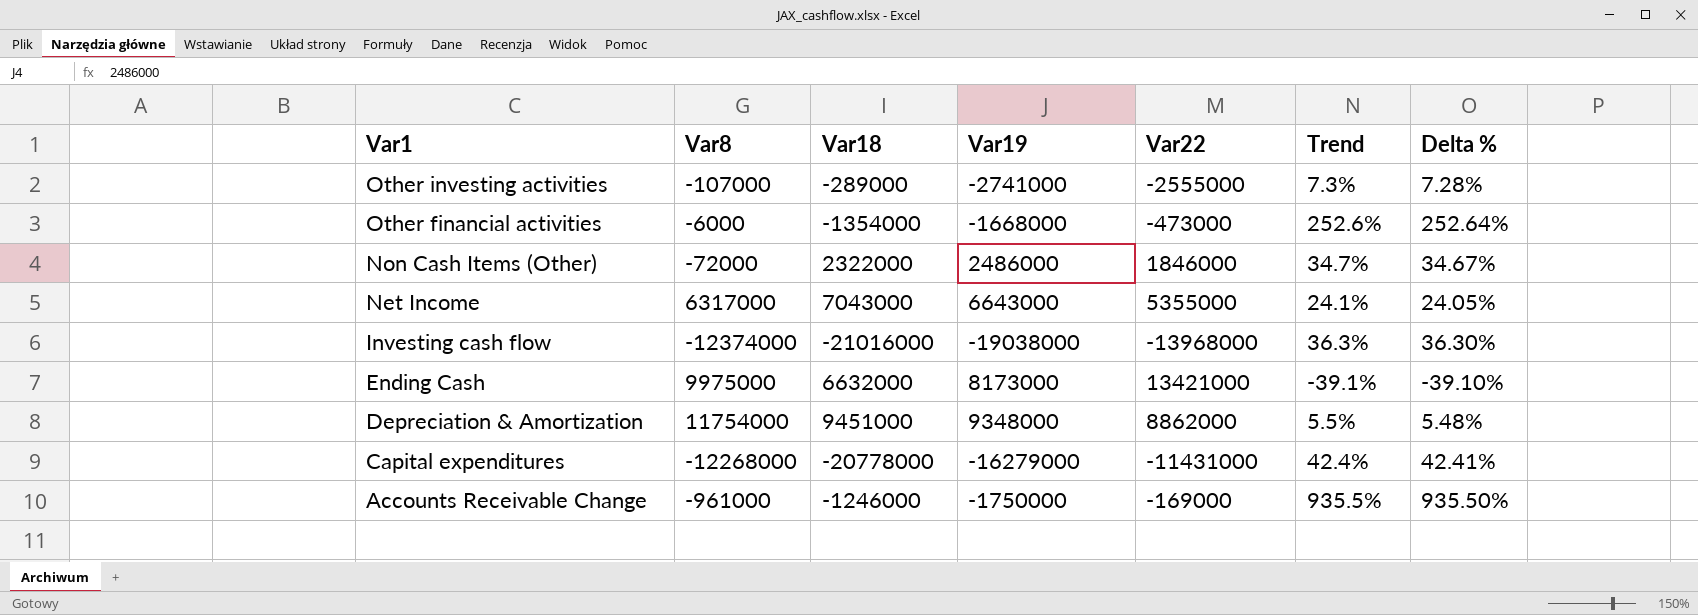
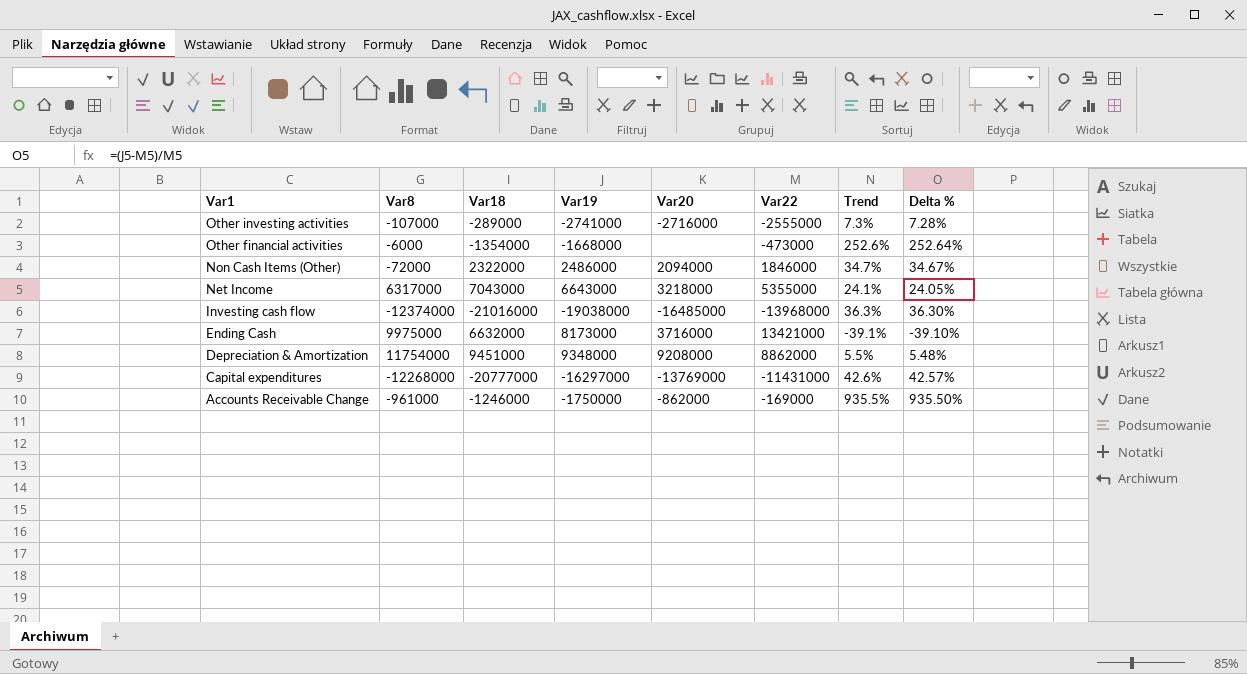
column Var20 | position: none -> 5
Capital expenditures | Var18: -20778000 -> -20777000
Capital expenditures | Var19: -16279000 -> -16297000
Capital expenditures | Trend: 42.4% -> 42.6%
Capital expenditures | Delta %: 42.41% -> 42.57%

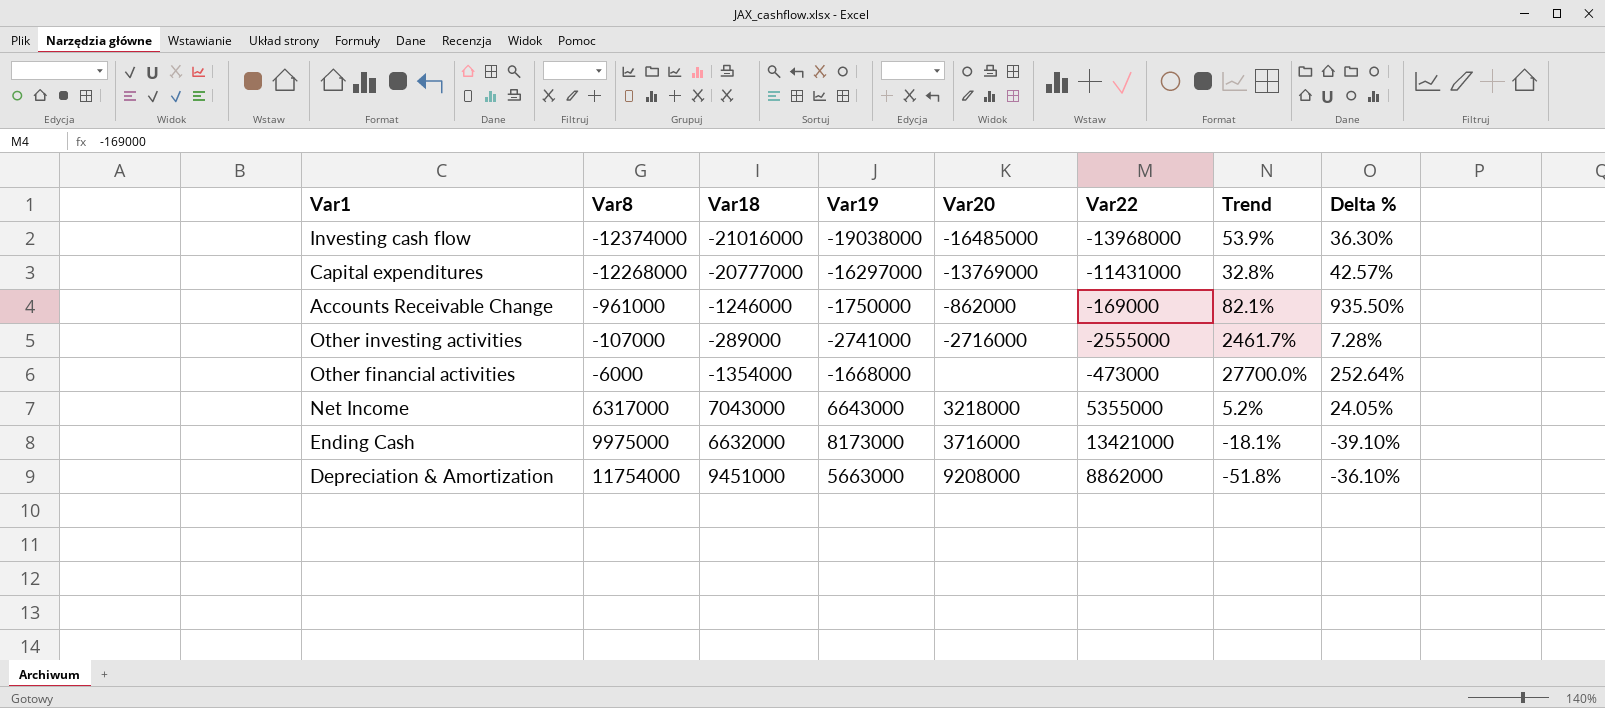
row order: Var1 descending -> Var8 ascending
column Trend | formula: ([Var19] - [Var22]) / [Var22] -> ([Var19] - [Var8]) / [Var8]
row Non Cash Items (Other): -72000 | 2322000 | 2486000 | 2094000 | 1846000 | 34.7% | 34.67% -> none
Depreciation & Amortization | Var19: 9348000 -> 5663000
Depreciation & Amortization | Delta %: 5.48% -> -36.10%

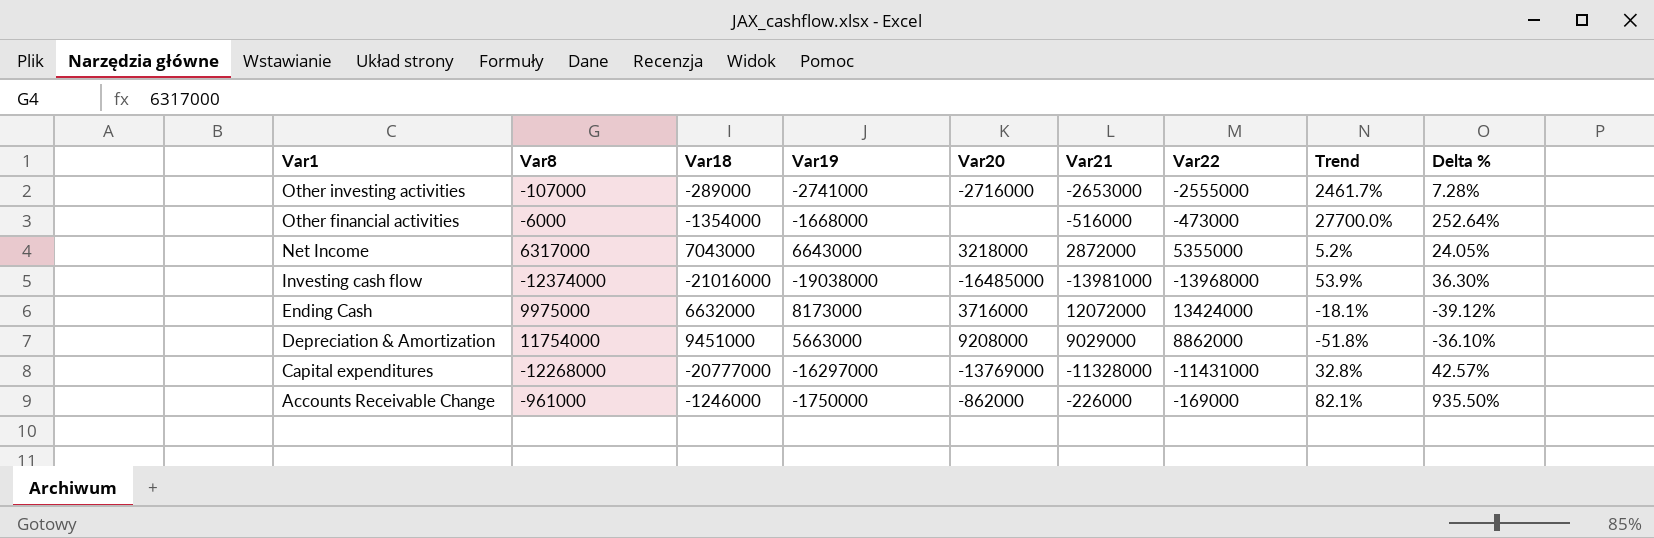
row order: Var8 ascending -> Var1 descending
column Var21 | position: none -> 6
Ending Cash | Var22: 13421000 -> 13424000
Ending Cash | Delta %: -39.10% -> -39.12%

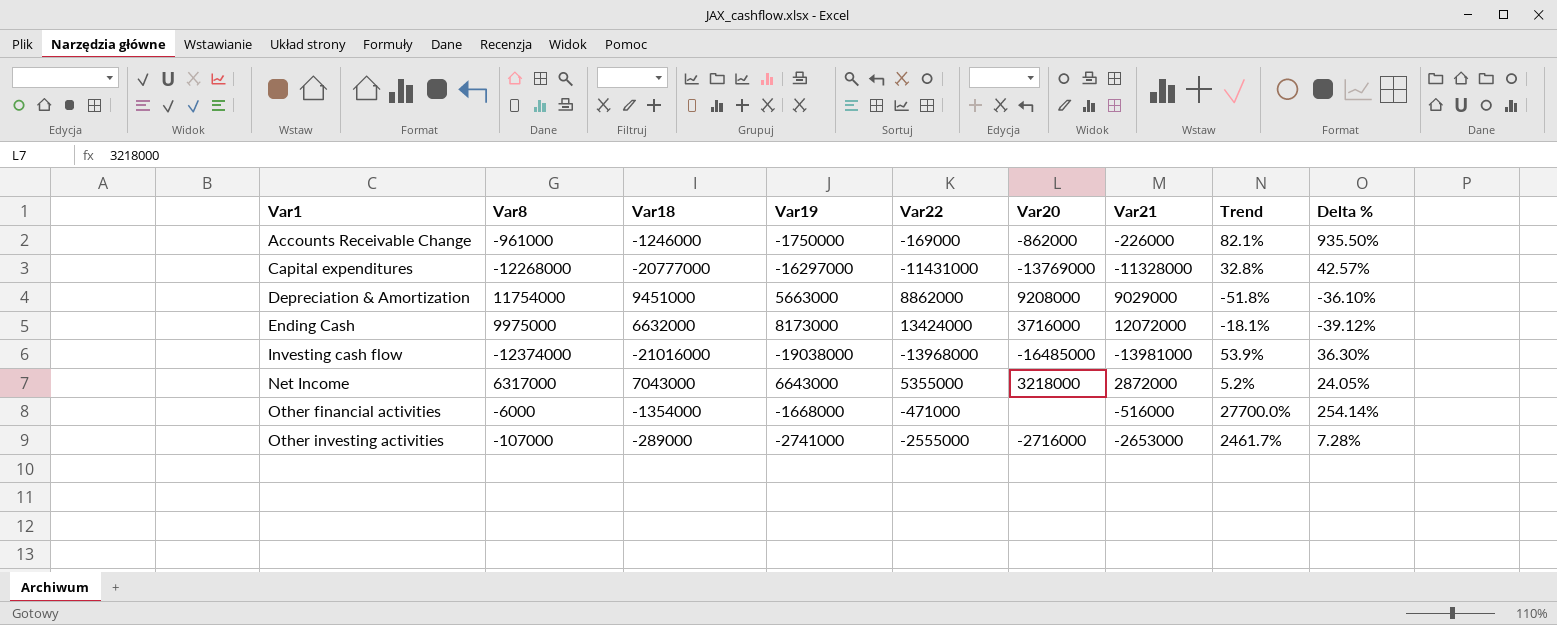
row order: Var1 descending -> Var1 ascending
column Var22 | position: 7 -> 5
Other financial activities | Var22: -473000 -> -471000
Other financial activities | Delta %: 252.64% -> 254.14%

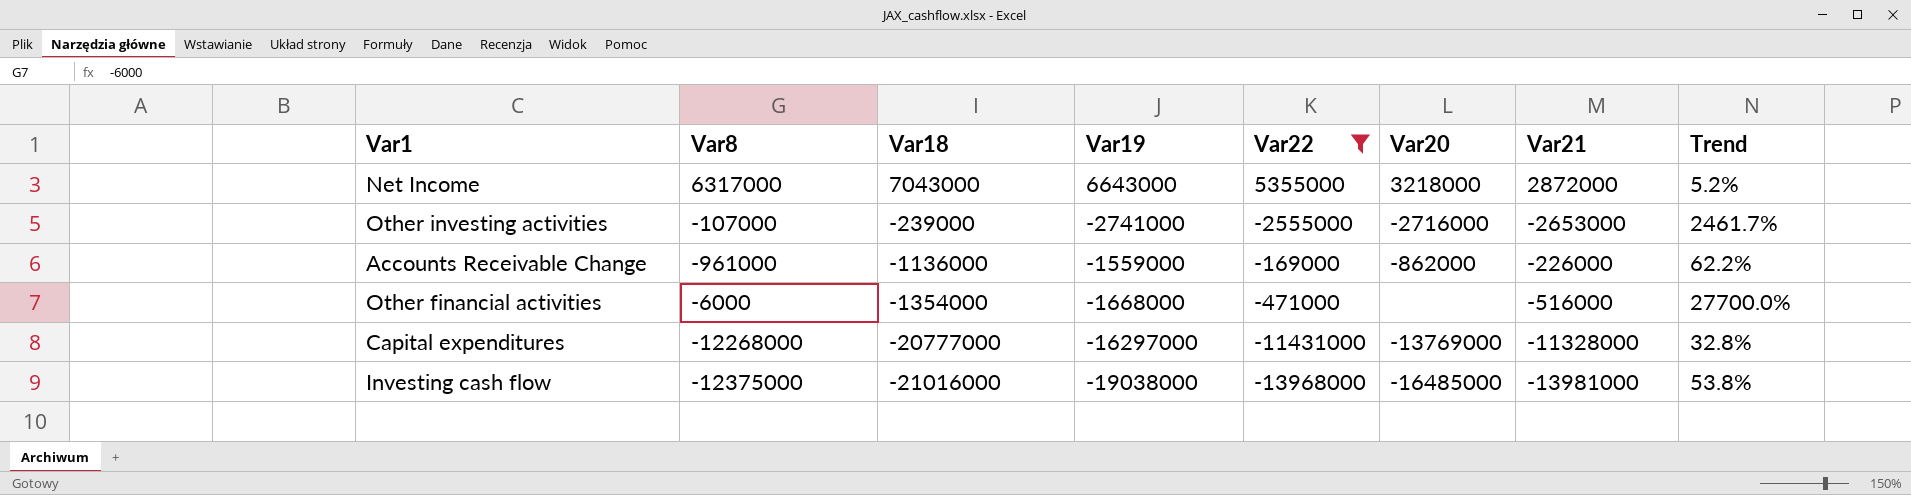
filter: none -> Var22 <= 5355000
row order: Var1 ascending -> Var18 descending
column Delta % | formula: ([Var19] - [Var22]) / [Var22] -> none
Other investing activities | Var18: -289000 -> -239000
Accounts Receivable Change | Var18: -1246000 -> -1136000
Accounts Receivable Change | Var19: -1750000 -> -1559000
Accounts Receivable Change | Trend: 82.1% -> 62.2%
Investing cash flow | Var8: -12374000 -> -12375000
Investing cash flow | Trend: 53.9% -> 53.8%

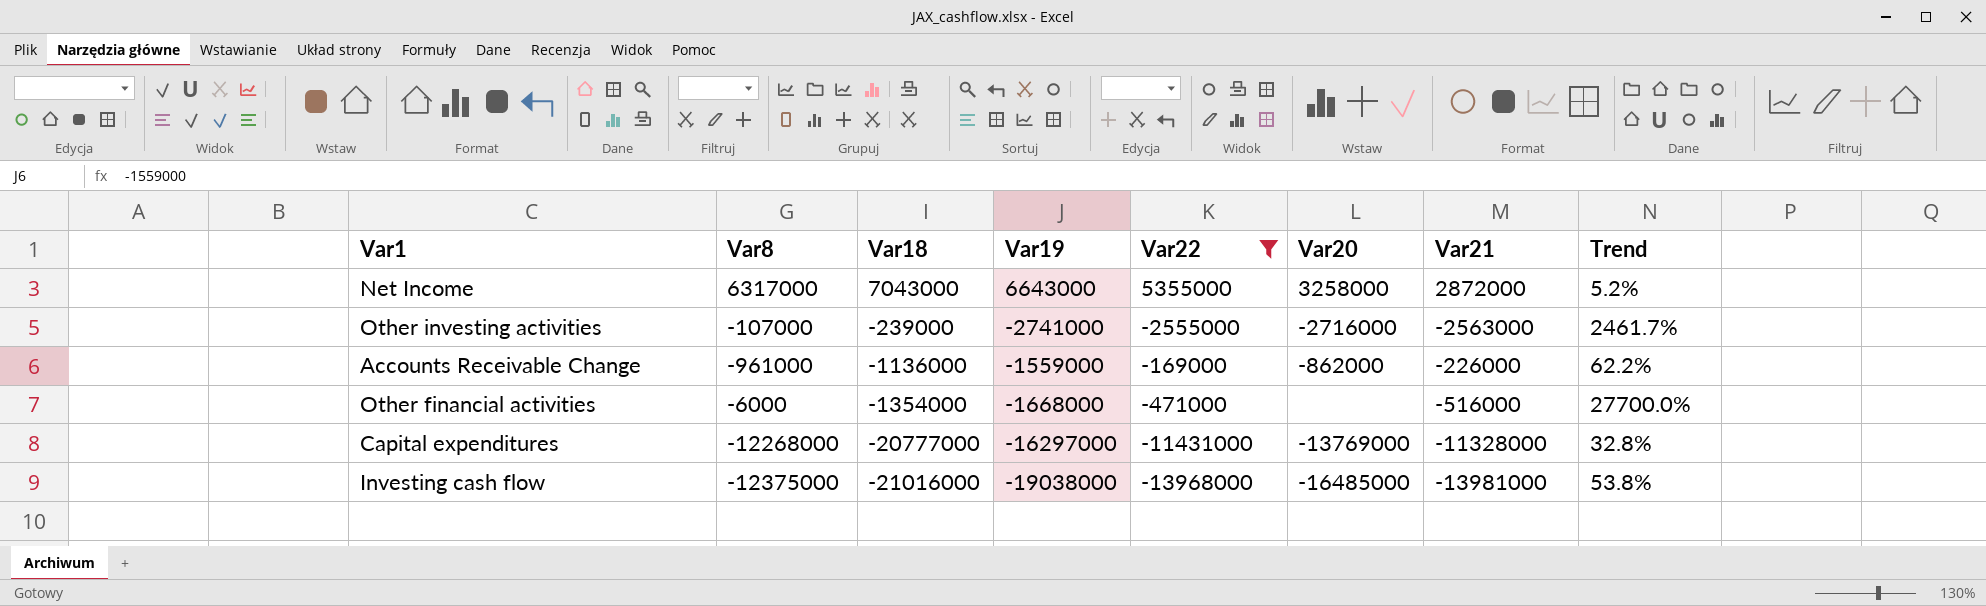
Net Income | Var20: 3218000 -> 3258000
Other investing activities | Var21: -2653000 -> -2563000

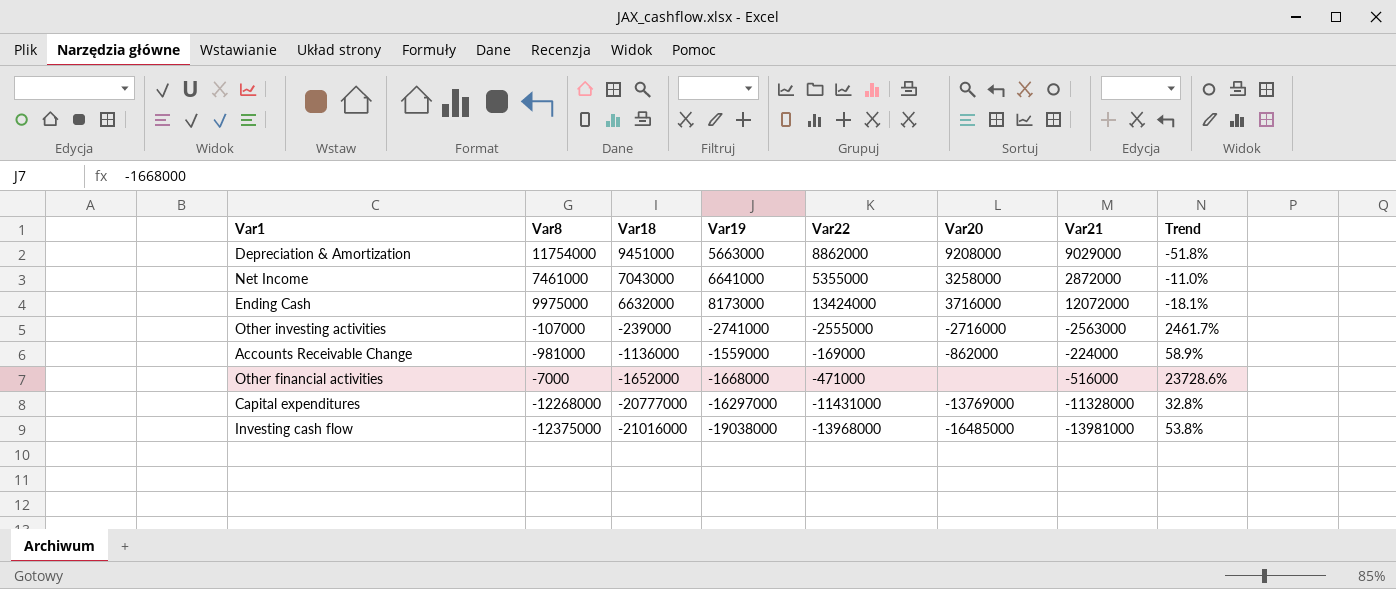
filter: Var22 <= 5355000 -> none
Net Income | Var8: 6317000 -> 7461000
Net Income | Var19: 6643000 -> 6641000
Net Income | Trend: 5.2% -> -11.0%
Accounts Receivable Change | Var8: -961000 -> -981000
Accounts Receivable Change | Var21: -226000 -> -224000
Accounts Receivable Change | Trend: 62.2% -> 58.9%
Other financial activities | Var8: -6000 -> -7000
Other financial activities | Var18: -1354000 -> -1652000
Other financial activities | Trend: 27700.0% -> 23728.6%

